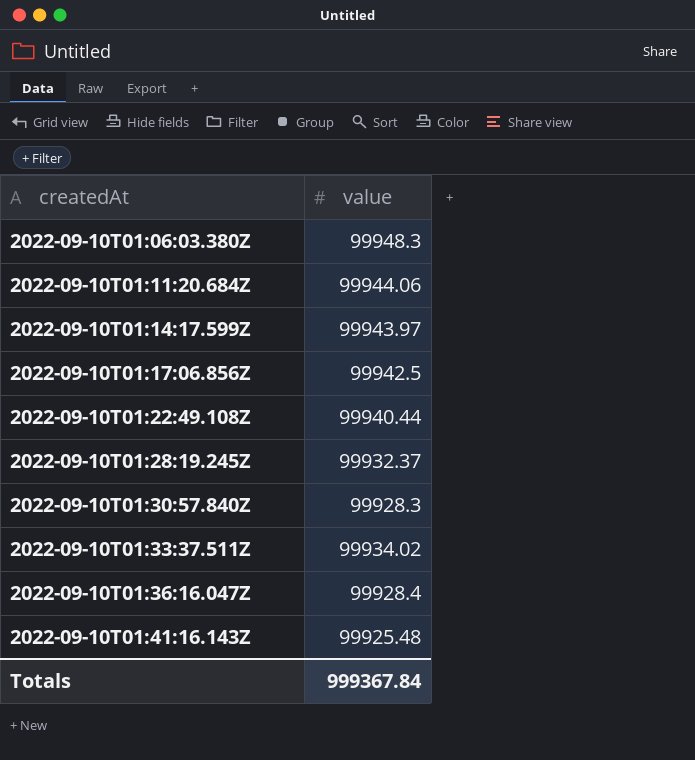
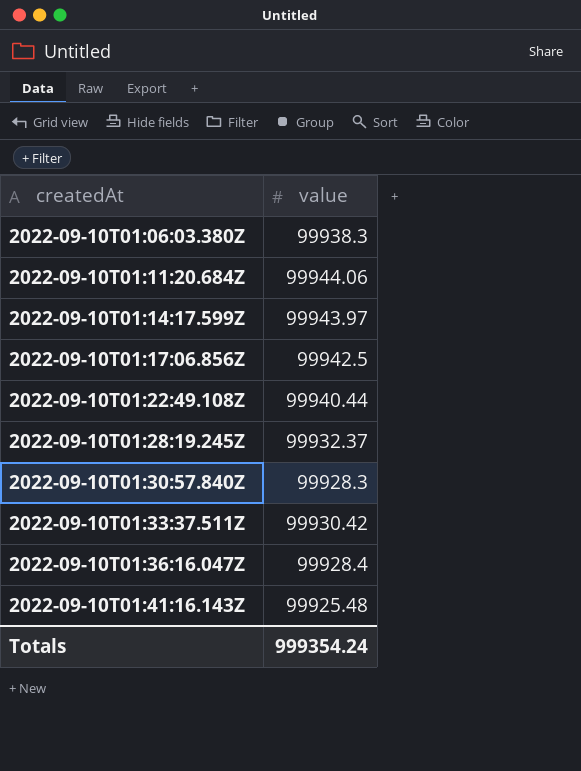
2022-09-10T01:06:03.380Z | value: 99948.3 -> 99938.3
2022-09-10T01:33:37.511Z | value: 99934.02 -> 99930.42
Totals | value: 999367.84 -> 999354.24

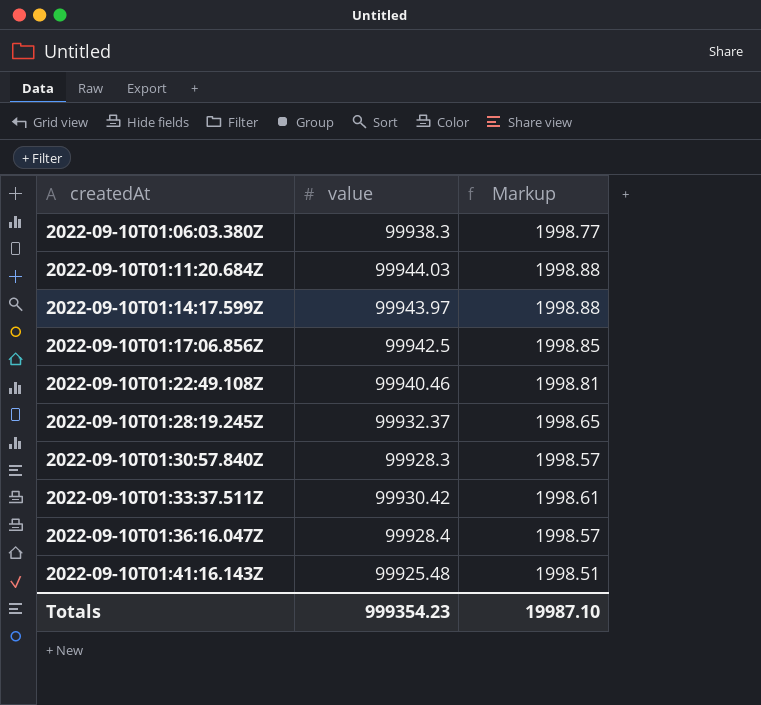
column Markup | formula: none -> [value] * 0.02
2022-09-10T01:11:20.684Z | value: 99944.06 -> 99944.03
2022-09-10T01:22:49.108Z | value: 99940.44 -> 99940.46
Totals | value: 999354.24 -> 999354.23

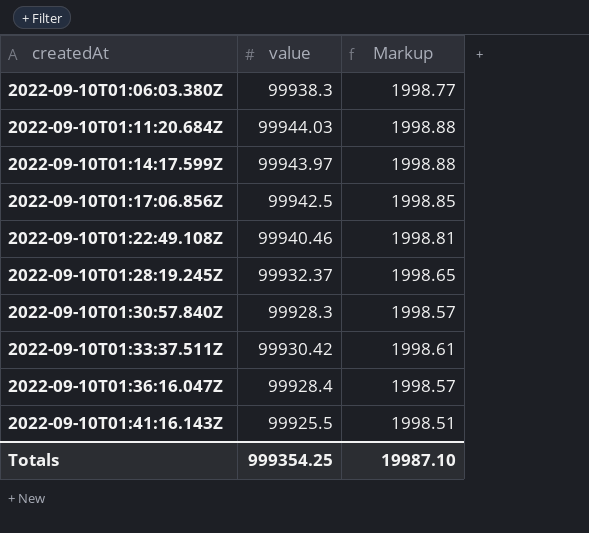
2022-09-10T01:41:16.143Z | value: 99925.48 -> 99925.5
Totals | value: 999354.23 -> 999354.25

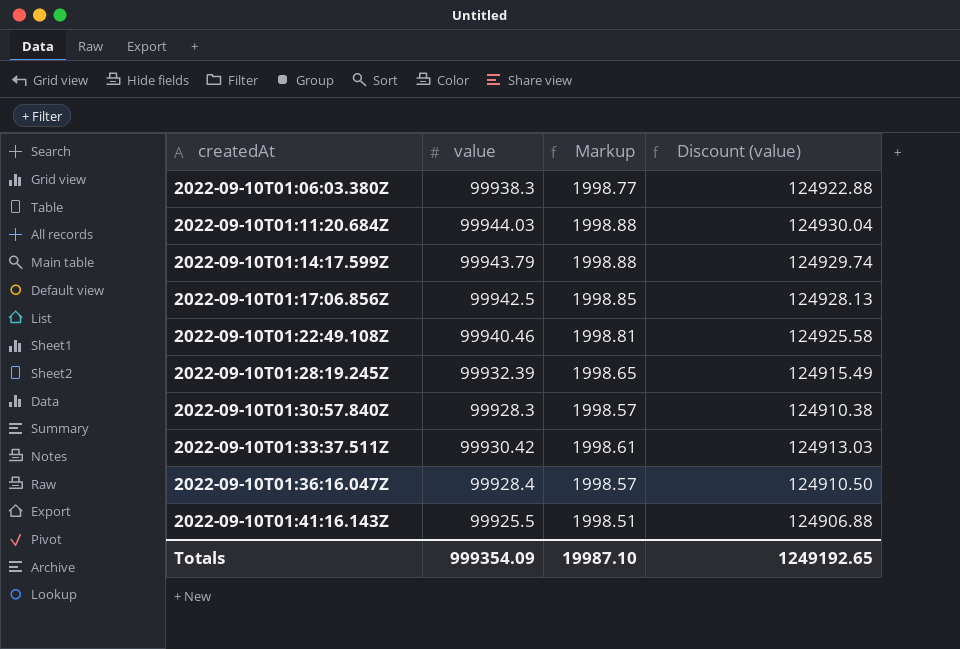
column Discount (value) | formula: none -> [value] * 1.25
2022-09-10T01:14:17.599Z | value: 99943.97 -> 99943.79
2022-09-10T01:28:19.245Z | value: 99932.37 -> 99932.39
Totals | value: 999354.25 -> 999354.09

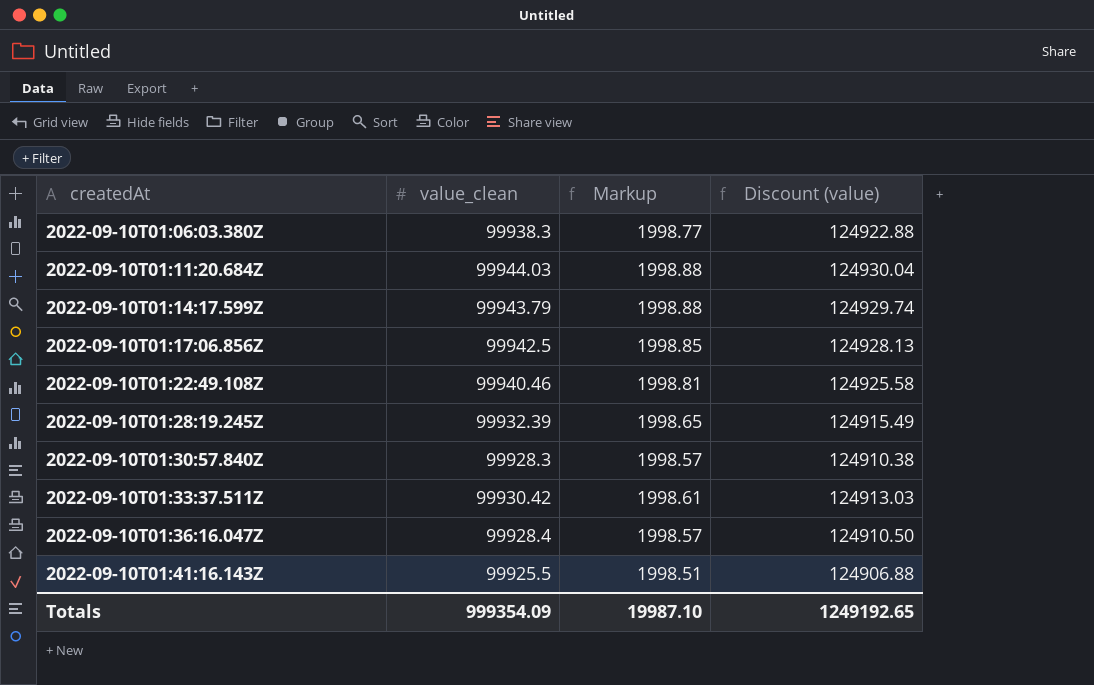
column name: value -> value_clean

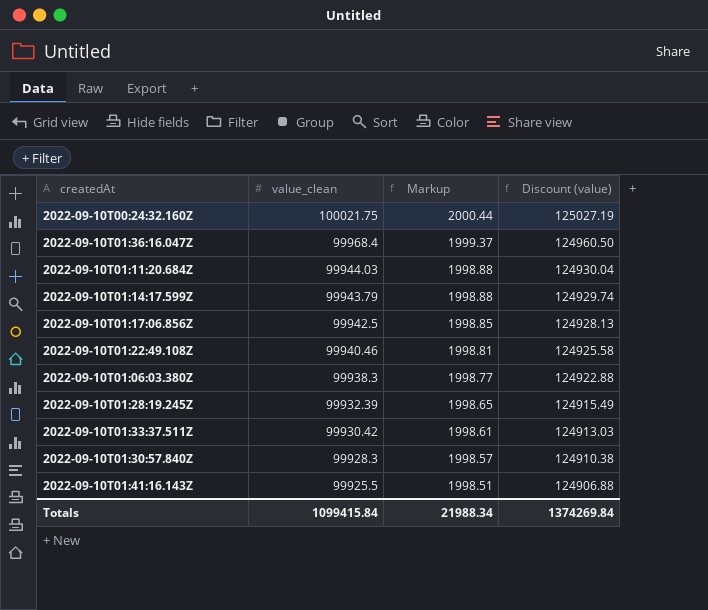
row order: createdAt ascending -> value_clean descending
row 2022-09-10T00:24:32.160Z: none -> 100021.75 | 2000.44 | 125027.19
2022-09-10T01:36:16.047Z | value_clean: 99928.4 -> 99968.4
2022-09-10T01:36:16.047Z | Markup: 1998.57 -> 1999.37
2022-09-10T01:36:16.047Z | Discount (value): 124910.50 -> 124960.50
Totals | value_clean: 999354.09 -> 1099415.84
Totals | Markup: 19987.10 -> 21988.34
Totals | Discount (value): 1249192.65 -> 1374269.84

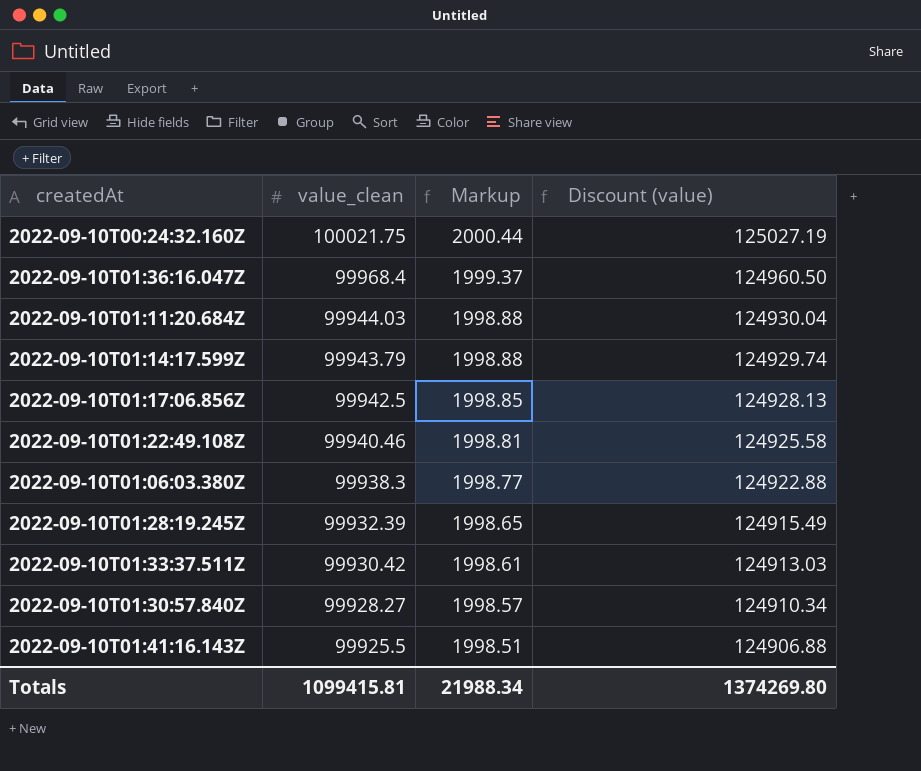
2022-09-10T01:30:57.840Z | value_clean: 99928.3 -> 99928.27
2022-09-10T01:30:57.840Z | Discount (value): 124910.38 -> 124910.34
Totals | value_clean: 1099415.84 -> 1099415.81
Totals | Discount (value): 1374269.84 -> 1374269.80

